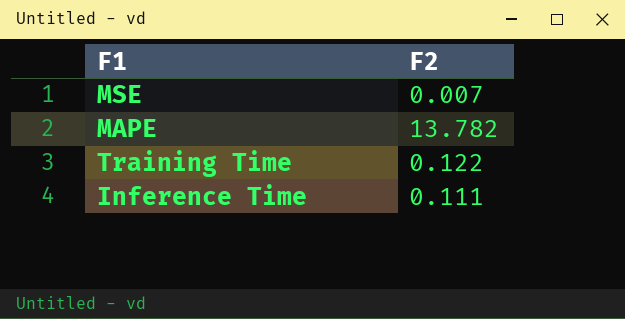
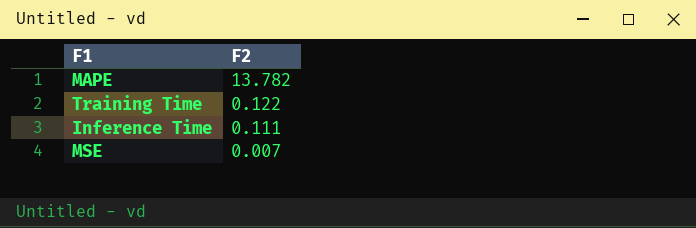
row order: none -> F2 descending

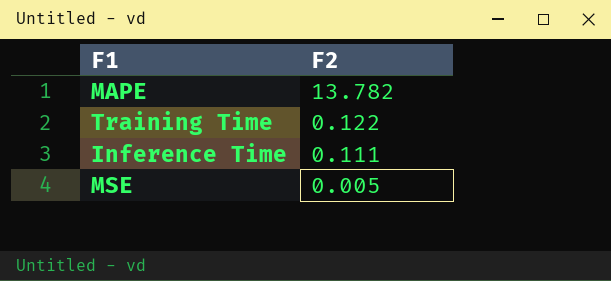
MSE | F2: 0.007 -> 0.005

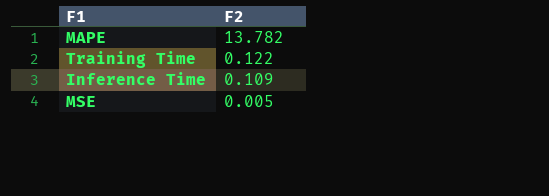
Inference Time | F2: 0.111 -> 0.109

